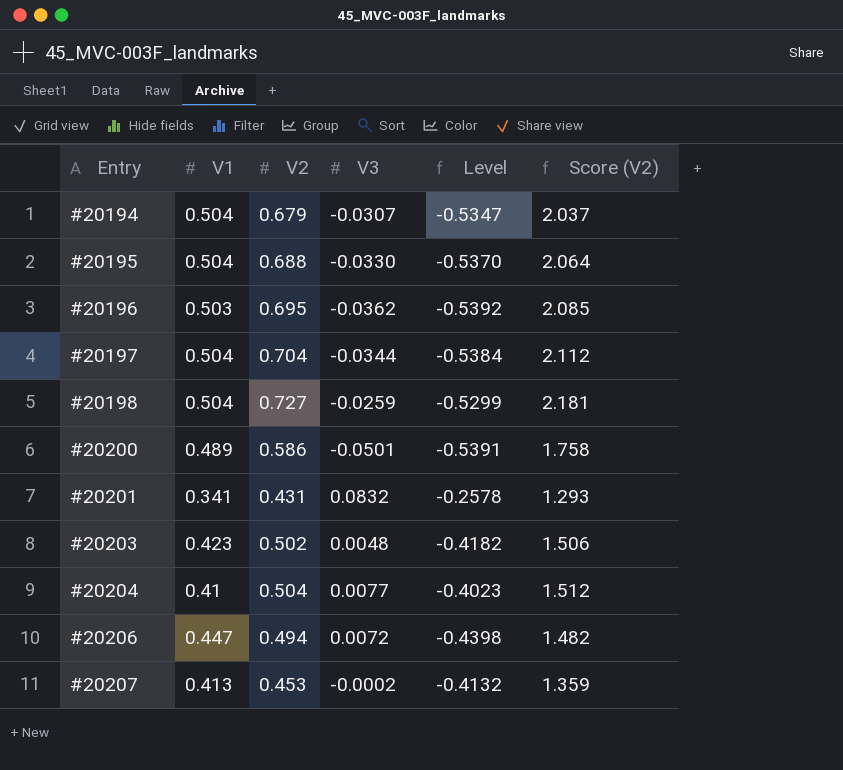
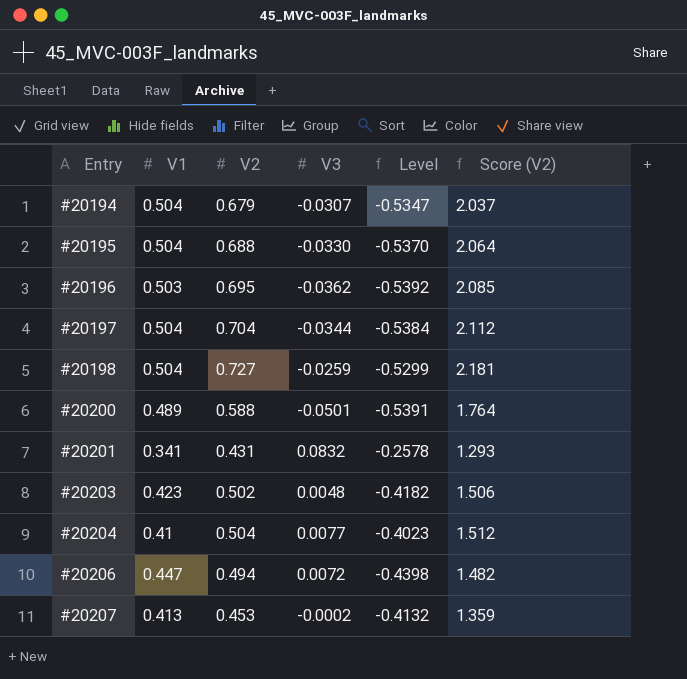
#20200 | V2: 0.586 -> 0.588
#20200 | Score (V2): 1.758 -> 1.764

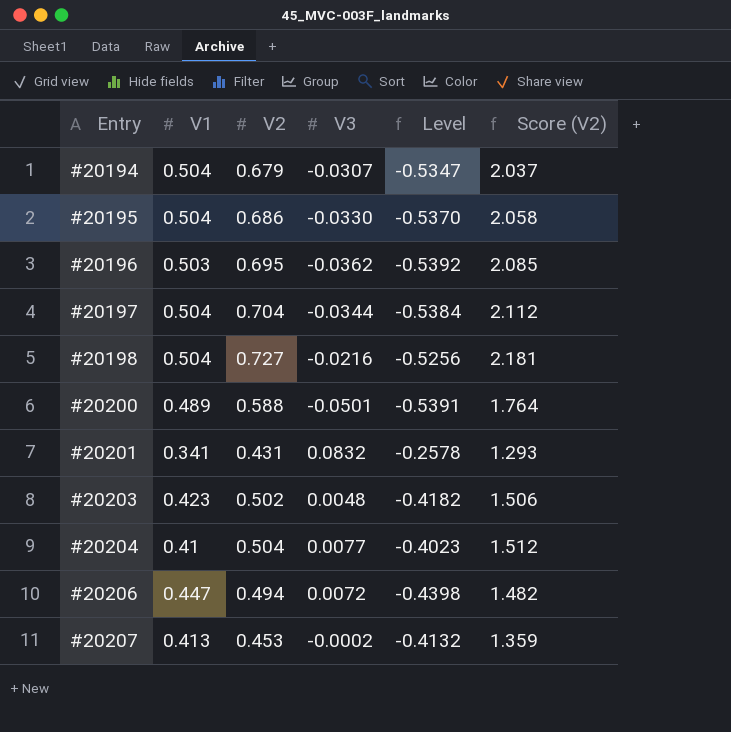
#20195 | V2: 0.688 -> 0.686
#20195 | Score (V2): 2.064 -> 2.058
#20198 | V3: -0.0259 -> -0.0216
#20198 | Level: -0.5299 -> -0.5256

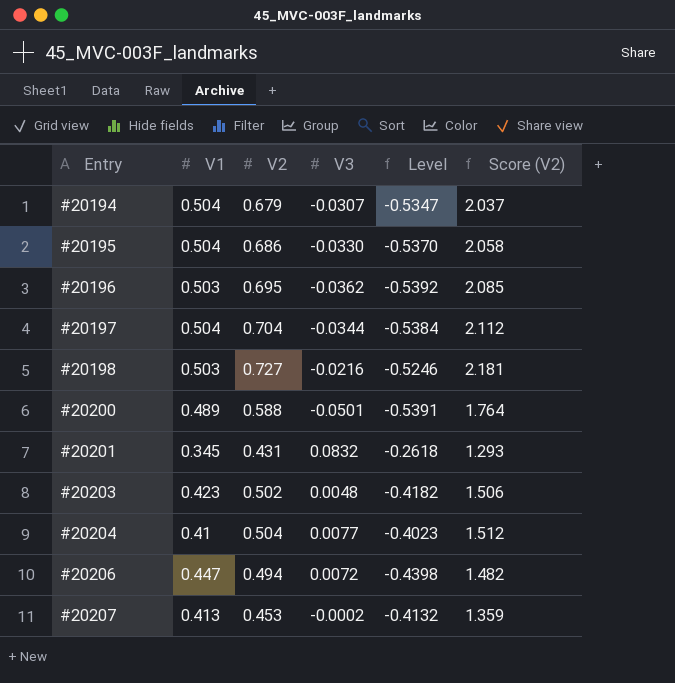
#20198 | V1: 0.504 -> 0.503
#20198 | Level: -0.5256 -> -0.5246
#20201 | V1: 0.341 -> 0.345
#20201 | Level: -0.2578 -> -0.2618

